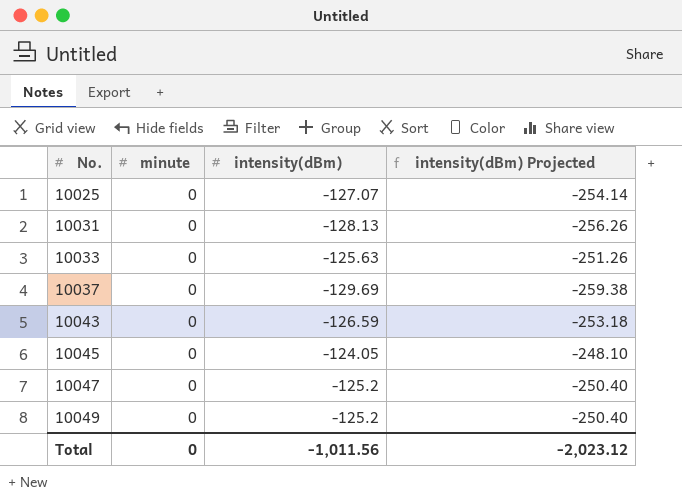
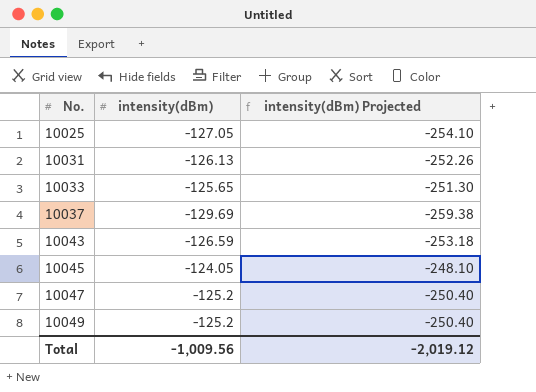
column minute | position: 2 -> none
10025 | intensity(dBm): -127.07 -> -127.05
10025 | intensity(dBm) Projected: -254.14 -> -254.10
10031 | intensity(dBm): -128.13 -> -126.13
10031 | intensity(dBm) Projected: -256.26 -> -252.26
10033 | intensity(dBm): -125.63 -> -125.65
10033 | intensity(dBm) Projected: -251.26 -> -251.30
Total | intensity(dBm): -1,011.56 -> -1,009.56
Total | intensity(dBm) Projected: -2,023.12 -> -2,019.12

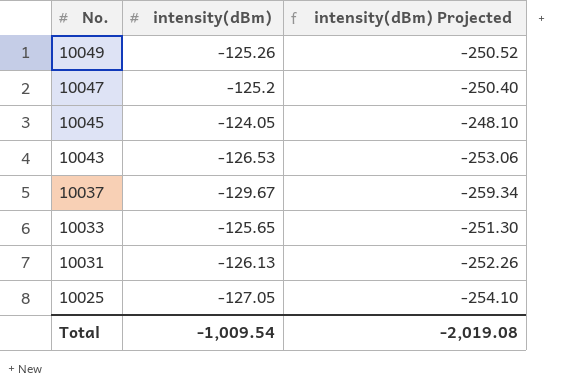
row order: No. ascending -> No. descending
10049 | intensity(dBm): -125.2 -> -125.26
10049 | intensity(dBm) Projected: -250.40 -> -250.52
10043 | intensity(dBm): -126.59 -> -126.53
10043 | intensity(dBm) Projected: -253.18 -> -253.06
10037 | intensity(dBm): -129.69 -> -129.67
10037 | intensity(dBm) Projected: -259.38 -> -259.34
Total | intensity(dBm): -1,009.56 -> -1,009.54
Total | intensity(dBm) Projected: -2,019.12 -> -2,019.08

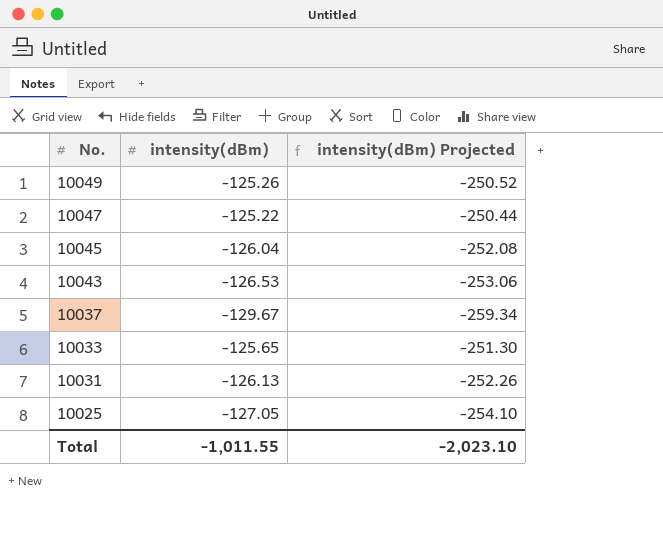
10047 | intensity(dBm): -125.2 -> -125.22
10047 | intensity(dBm) Projected: -250.40 -> -250.44
10045 | intensity(dBm): -124.05 -> -126.04
10045 | intensity(dBm) Projected: -248.10 -> -252.08
Total | intensity(dBm): -1,009.54 -> -1,011.55
Total | intensity(dBm) Projected: -2,019.08 -> -2,023.10

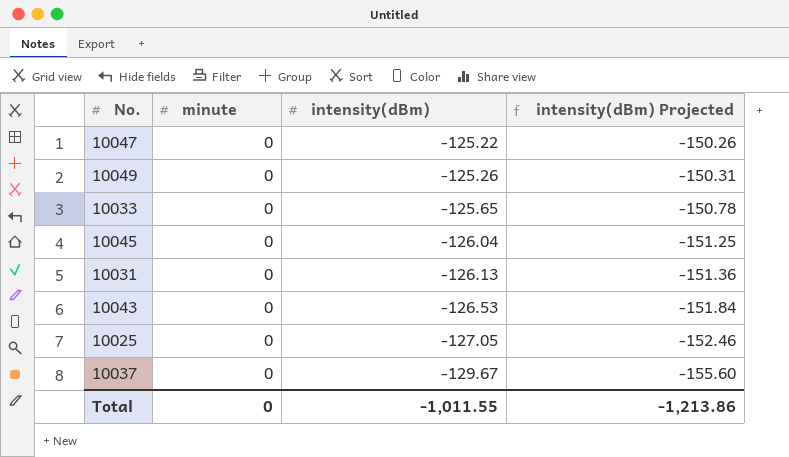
row order: No. descending -> intensity(dBm) descending
column minute | position: none -> 2
column intensity(dBm) Projected | formula: [intensity(dBm)] * 2 -> [intensity(dBm)] * 1.2
Total | intensity(dBm) Projected: -2,023.10 -> -1,213.86

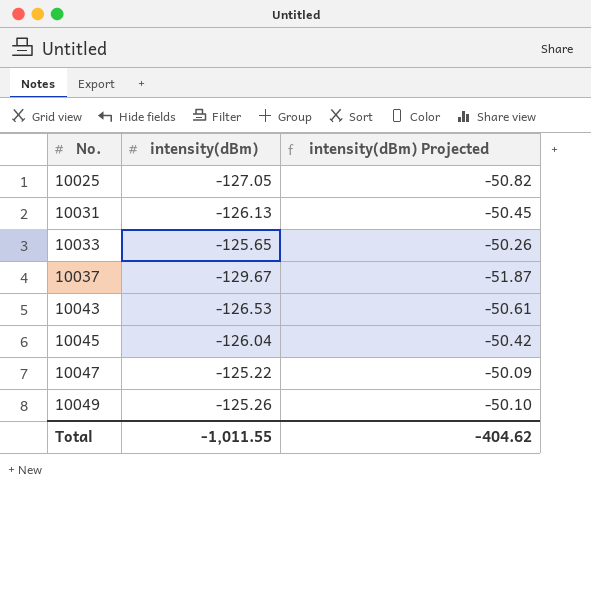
row order: intensity(dBm) descending -> No. ascending
column minute | position: 2 -> none
column intensity(dBm) Projected | formula: [intensity(dBm)] * 1.2 -> [intensity(dBm)] * 0.4
Total | intensity(dBm) Projected: -1,213.86 -> -404.62

